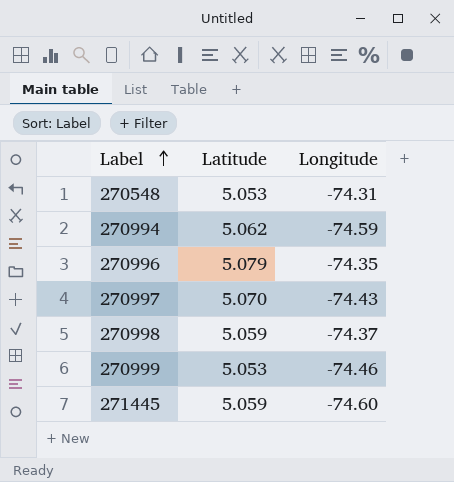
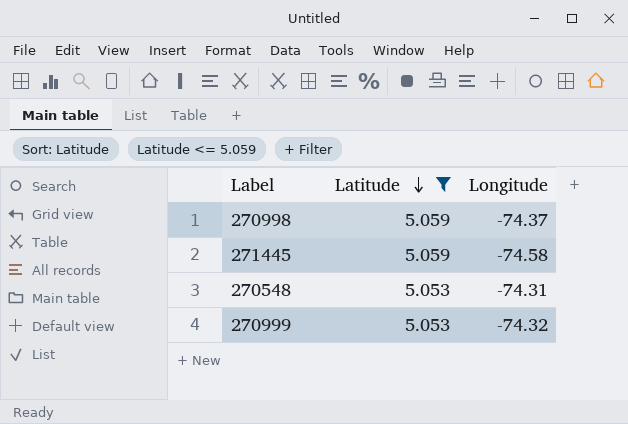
filter: none -> Latitude <= 5.059
row order: Label ascending -> Latitude descending
271445 | Longitude: -74.60 -> -74.58
270999 | Longitude: -74.46 -> -74.32

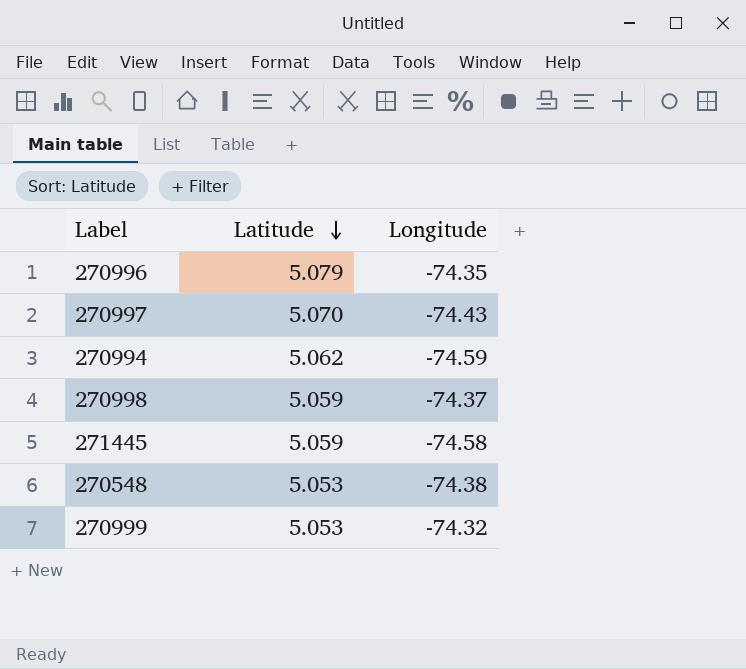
filter: Latitude <= 5.059 -> none
270548 | Longitude: -74.31 -> -74.38

